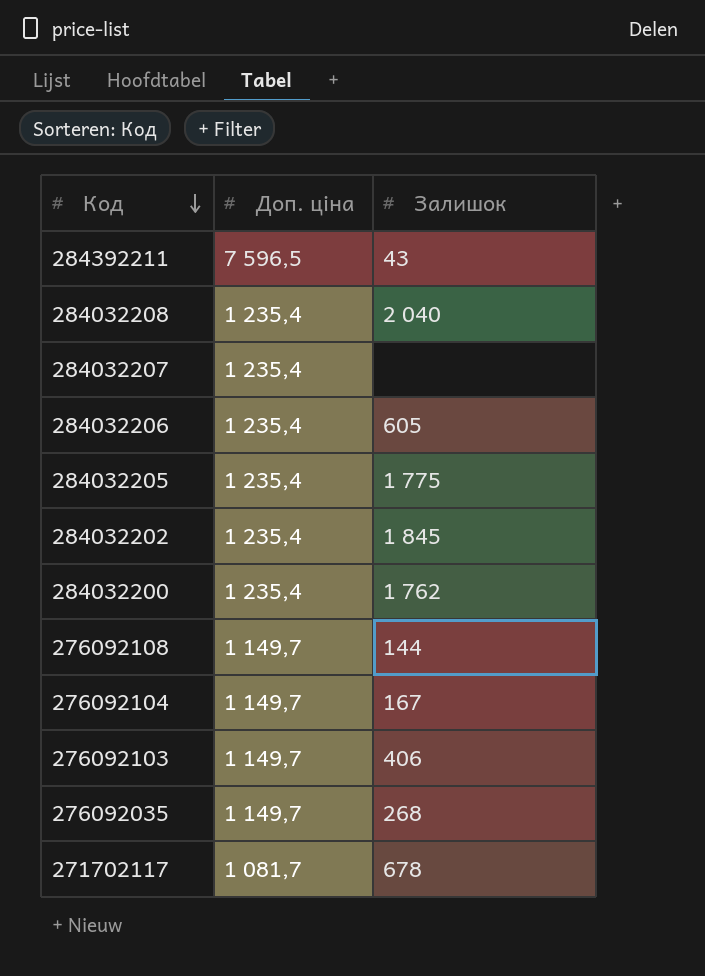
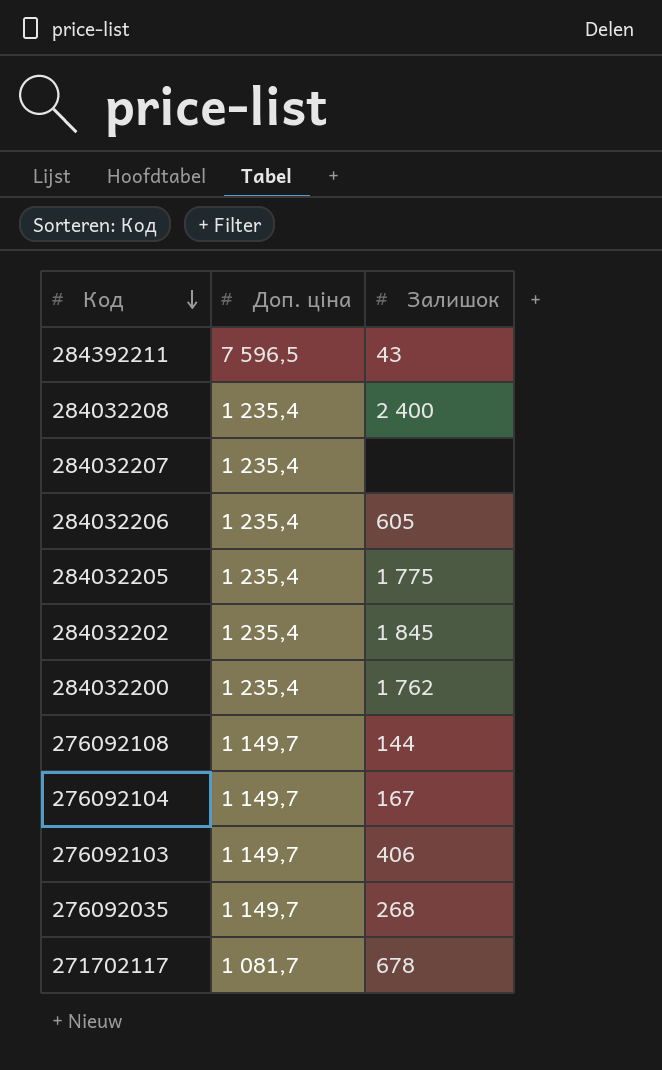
284032208 | Залишок: 2 040 -> 2 400

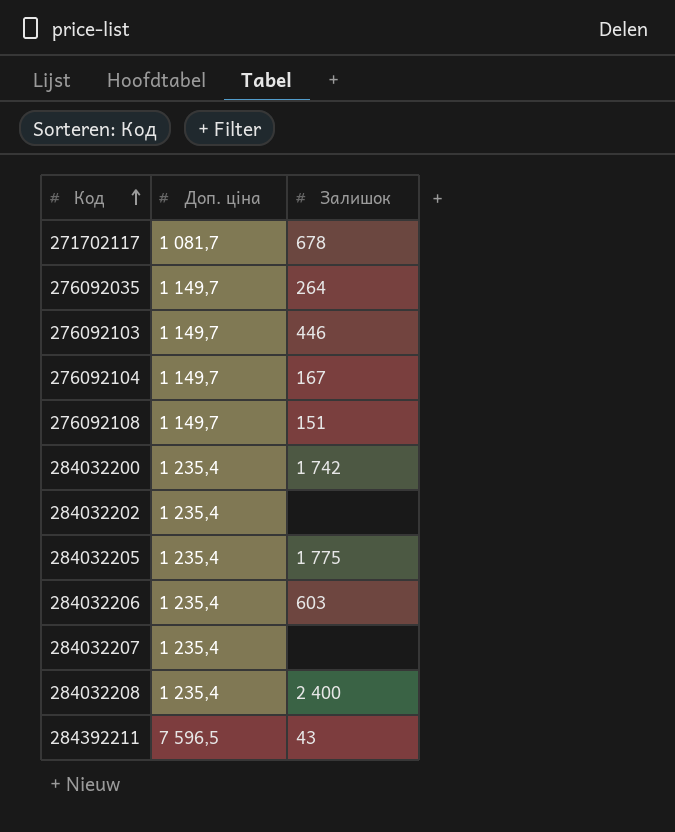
row order: Код descending -> Код ascending
276092035 | Залишок: 268 -> 264
276092103 | Залишок: 406 -> 446
276092108 | Залишок: 144 -> 151
284032200 | Залишок: 1 762 -> 1 742
284032202 | Залишок: 1 845 -> none
284032206 | Залишок: 605 -> 603

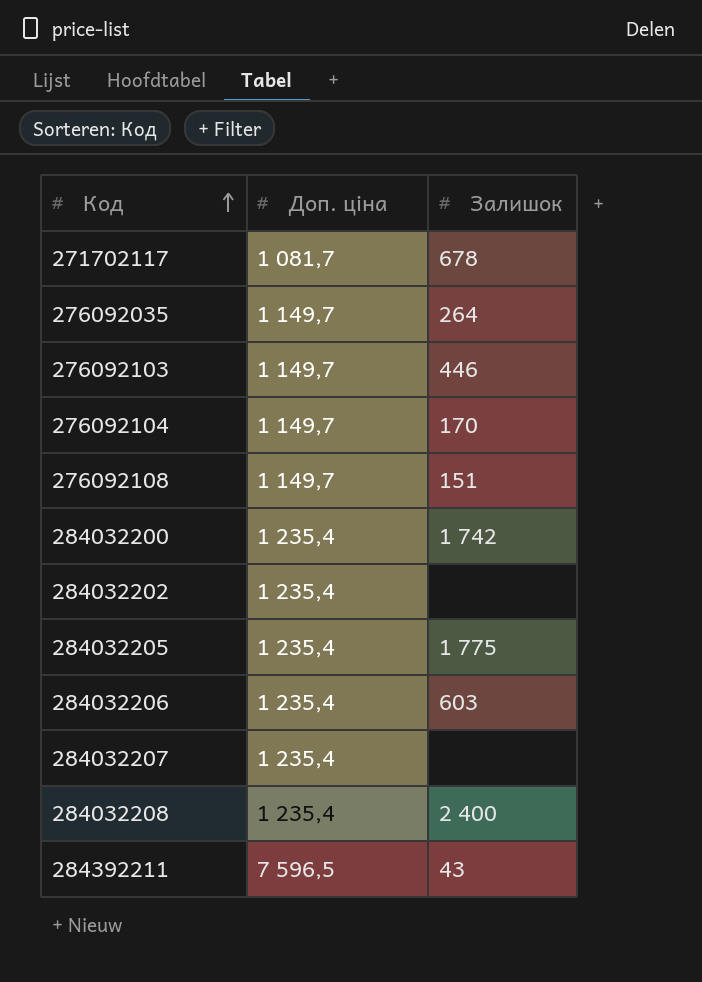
276092104 | Залишок: 167 -> 170

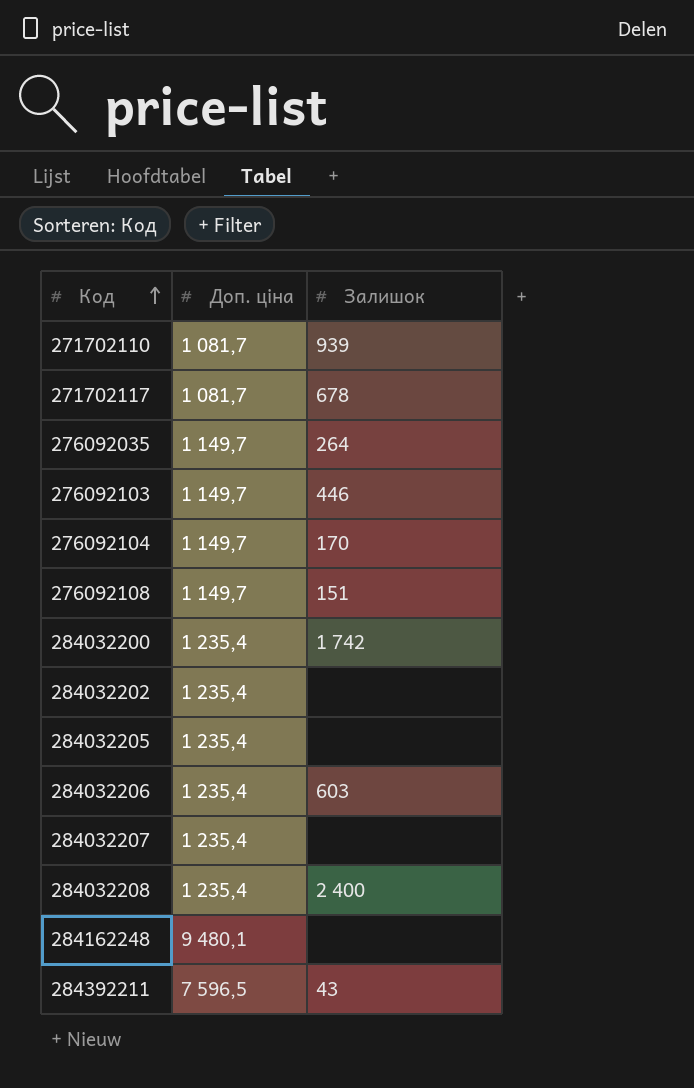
row 271702110: none -> 1 081,7 | 939
284032205 | Залишок: 1 775 -> none
row 284162248: none -> 9 480,1 | none

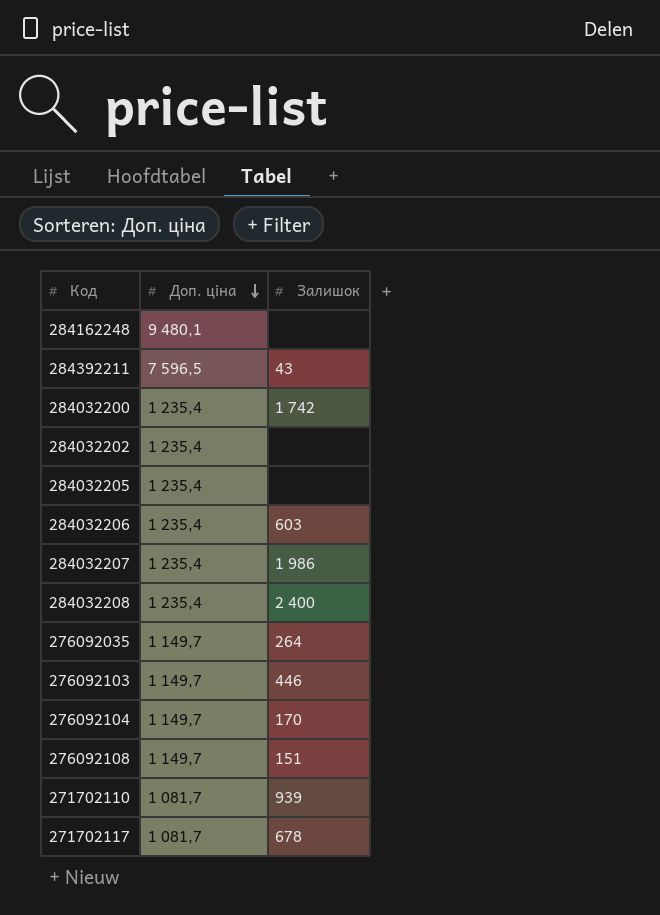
row order: Код ascending -> Доп. ціна descending
284032207 | Залишок: none -> 1 986

